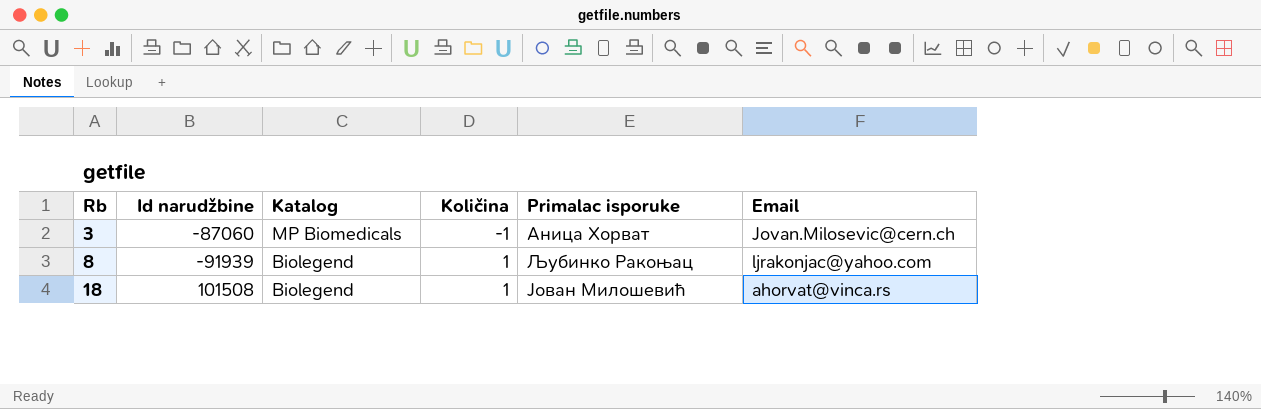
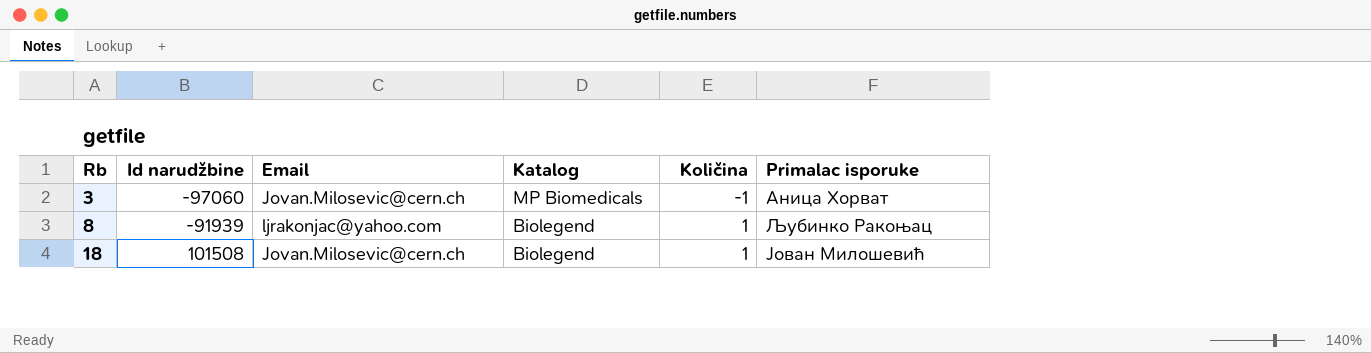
column Email | position: 6 -> 3
3 | Id narudžbine: -87060 -> -97060
18 | Email: ahorvat@vinca.rs -> Jovan.Milosevic@cern.ch

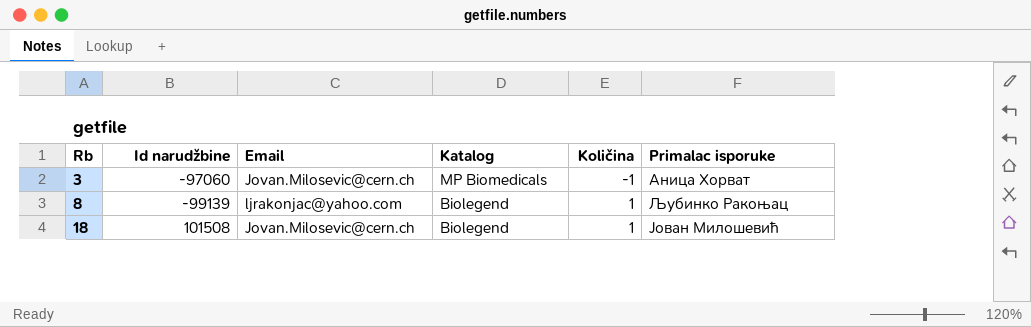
8 | Id narudžbine: -91939 -> -99139

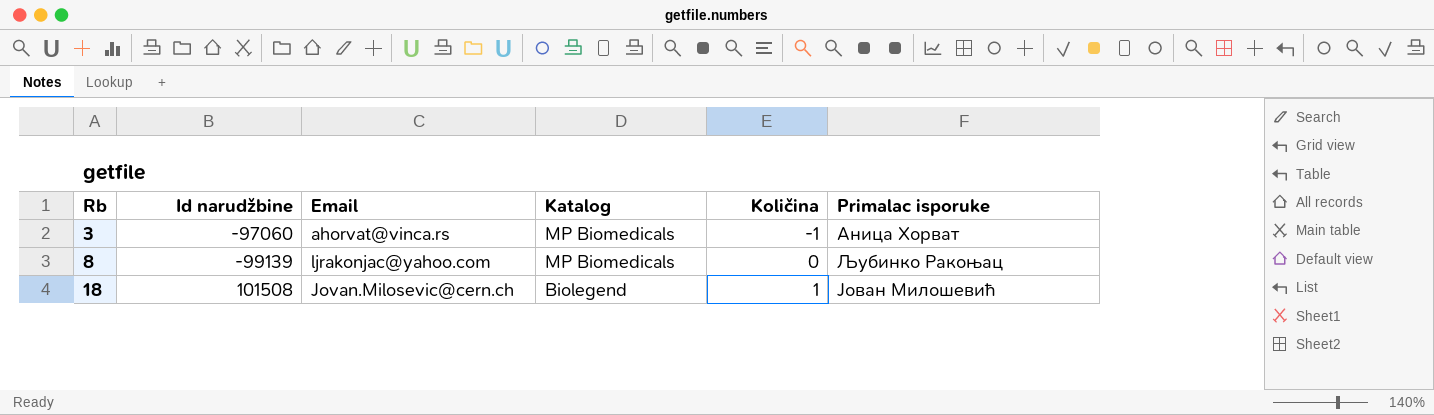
3 | Email: Jovan.Milosevic@cern.ch -> ahorvat@vinca.rs
8 | Katalog: Biolegend -> MP Biomedicals
8 | Količina: 1 -> 0

